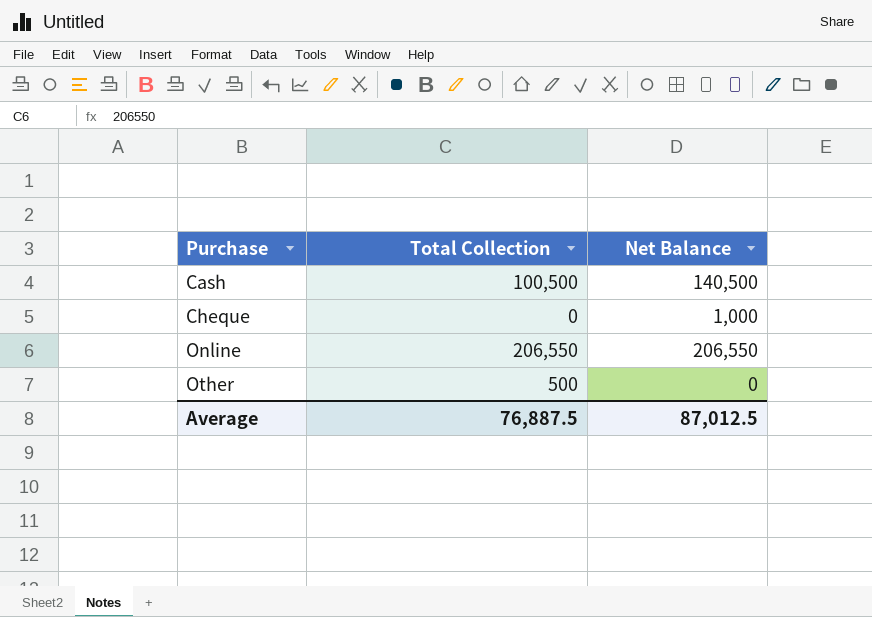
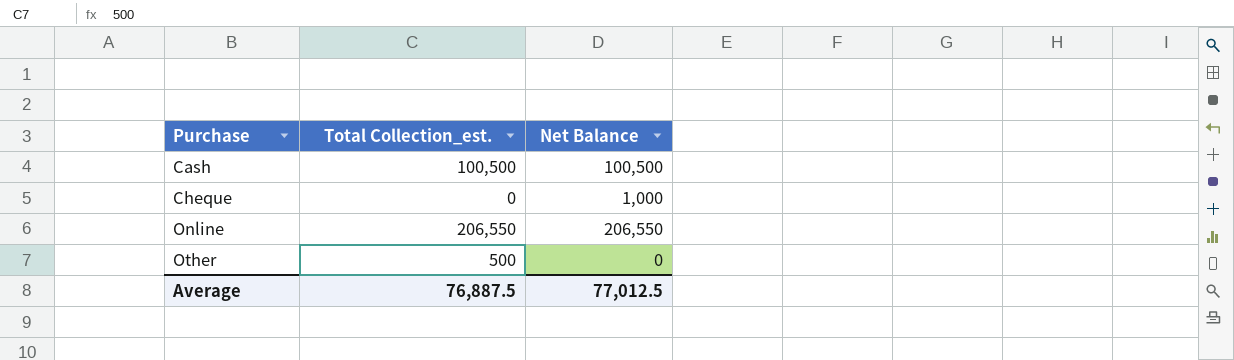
column name: Total Collection -> Total Collection_est.
Cash | Net Balance: 140,500 -> 100,500
Average | Net Balance: 87,012.5 -> 77,012.5

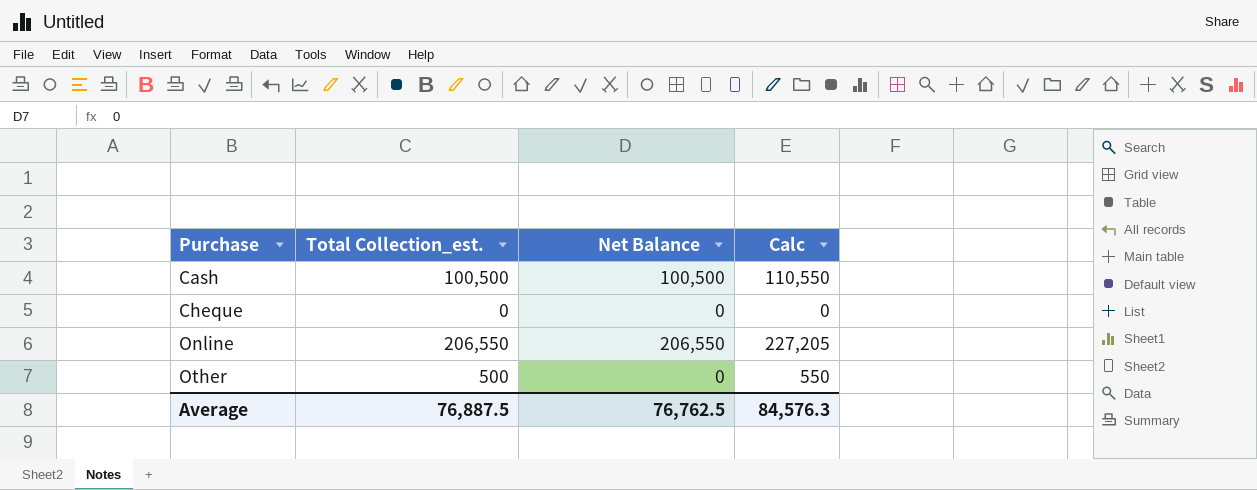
column Calc | formula: none -> [Total Collection_est.] * 1.1
Cheque | Net Balance: 1,000 -> 0
Average | Net Balance: 77,012.5 -> 76,762.5

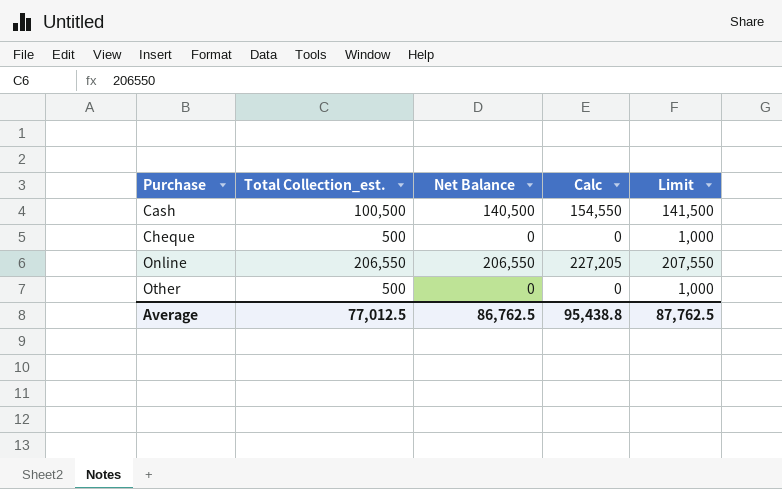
column Calc | formula: [Total Collection_est.] * 1.1 -> [Net Balance] * 1.1
column Limit | formula: none -> [Net Balance] + 1000
Cash | Net Balance: 100,500 -> 140,500
Cheque | Total Collection_est.: 0 -> 500
Average | Total Collection_est.: 76,887.5 -> 77,012.5
Average | Net Balance: 76,762.5 -> 86,762.5
Average | Calc: 84,576.3 -> 95,438.8

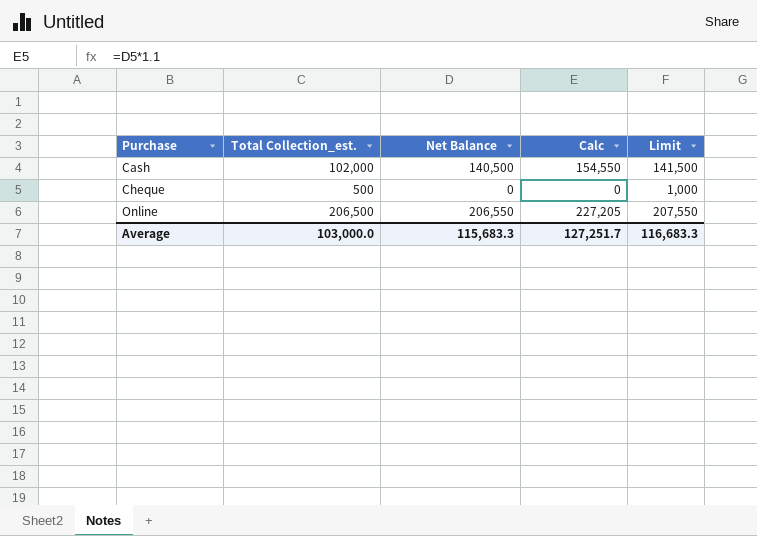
row Other: 500 | 0 | 0 | 1,000 -> none
Cash | Total Collection_est.: 100,500 -> 102,000
Online | Total Collection_est.: 206,550 -> 206,500
Average | Total Collection_est.: 77,012.5 -> 103,000.0
Average | Net Balance: 86,762.5 -> 115,683.3
Average | Calc: 95,438.8 -> 127,251.7
Average | Limit: 87,762.5 -> 116,683.3

